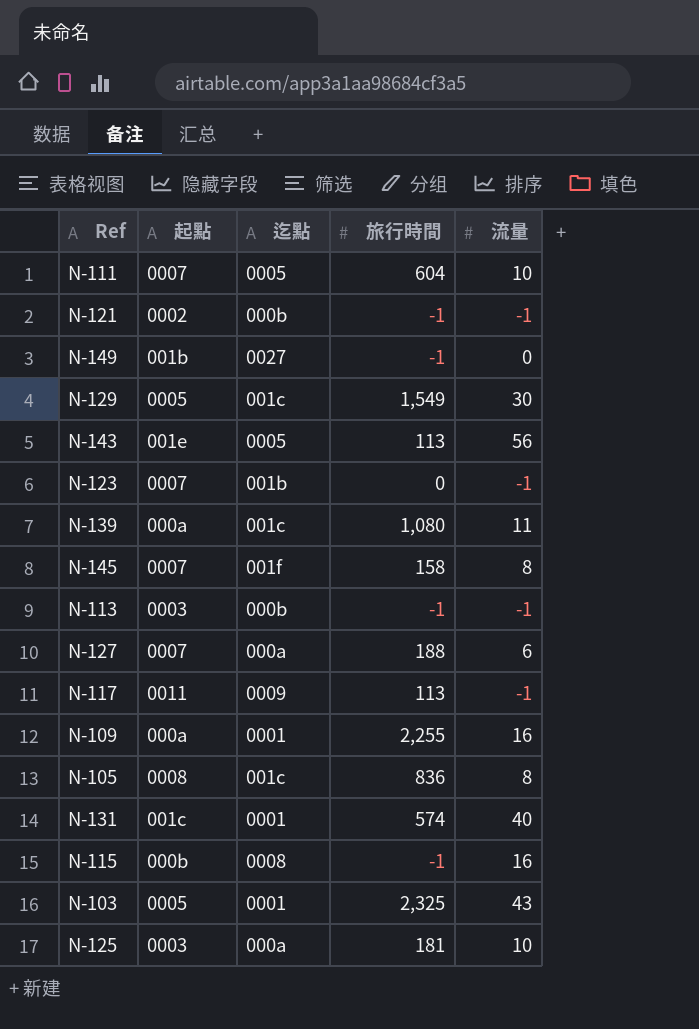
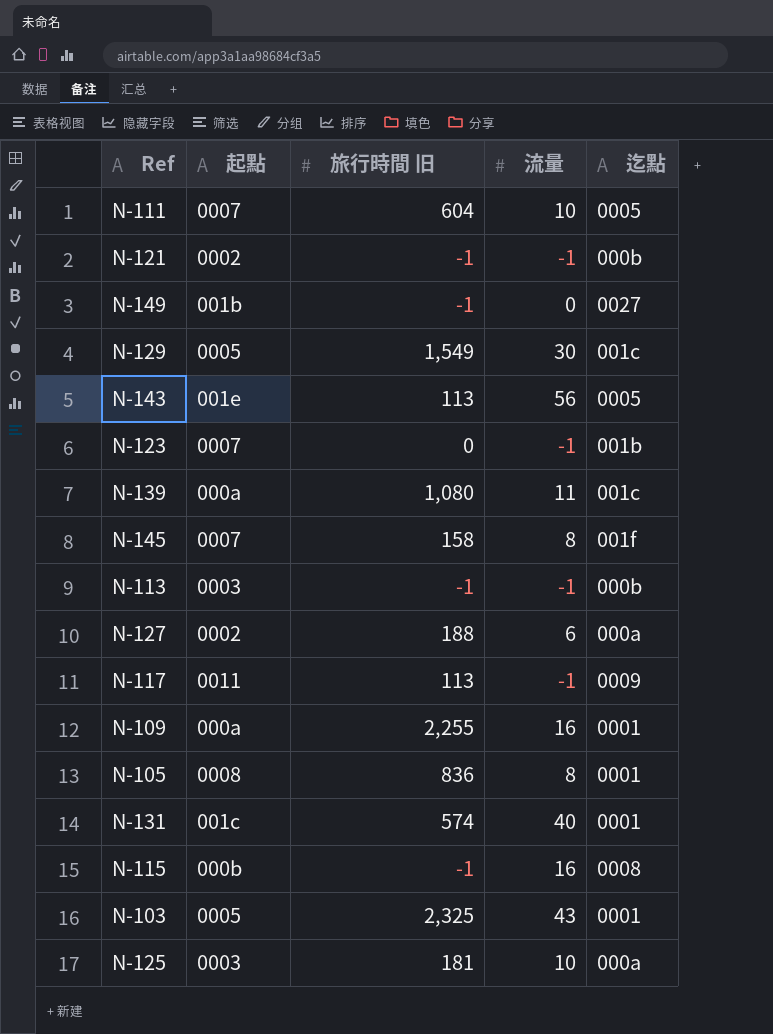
column name: 旅行時間 -> 旅行時間 旧
column 迄點 | position: 3 -> 5
N-127 | 起點: 0007 -> 0002
N-105 | 迄點: 001c -> 0001

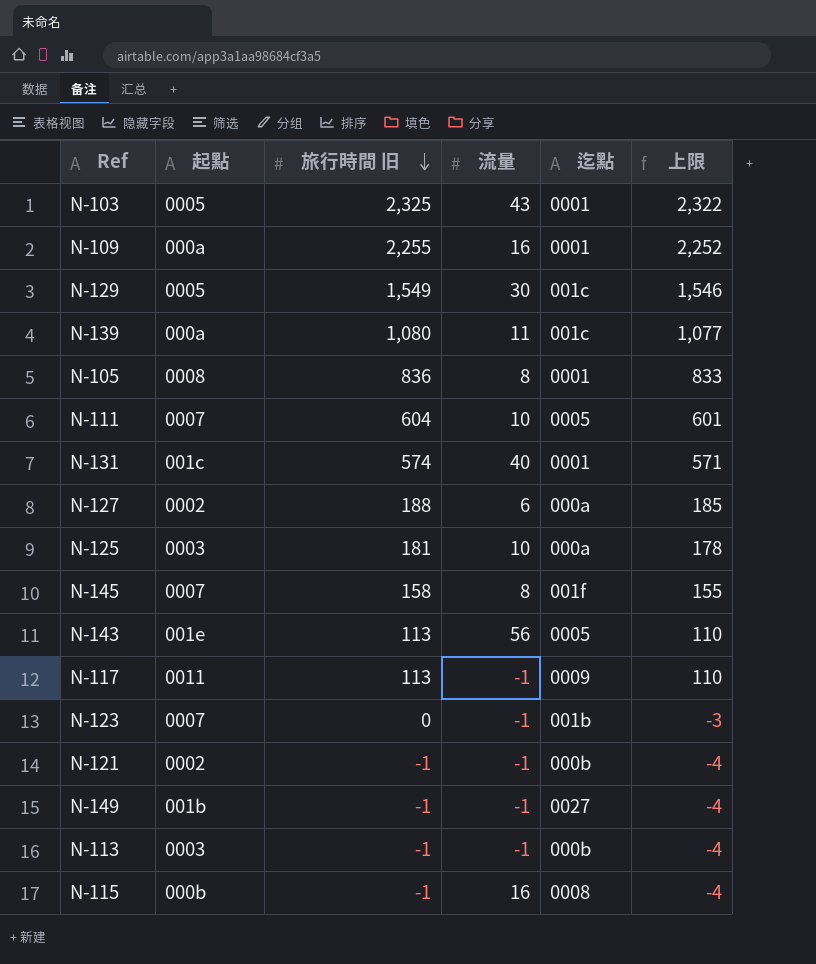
row order: none -> 旅行時間 旧 descending
column 上限 | formula: none -> [旅行時間 旧] - 3
N-149 | 流量: 0 -> -1

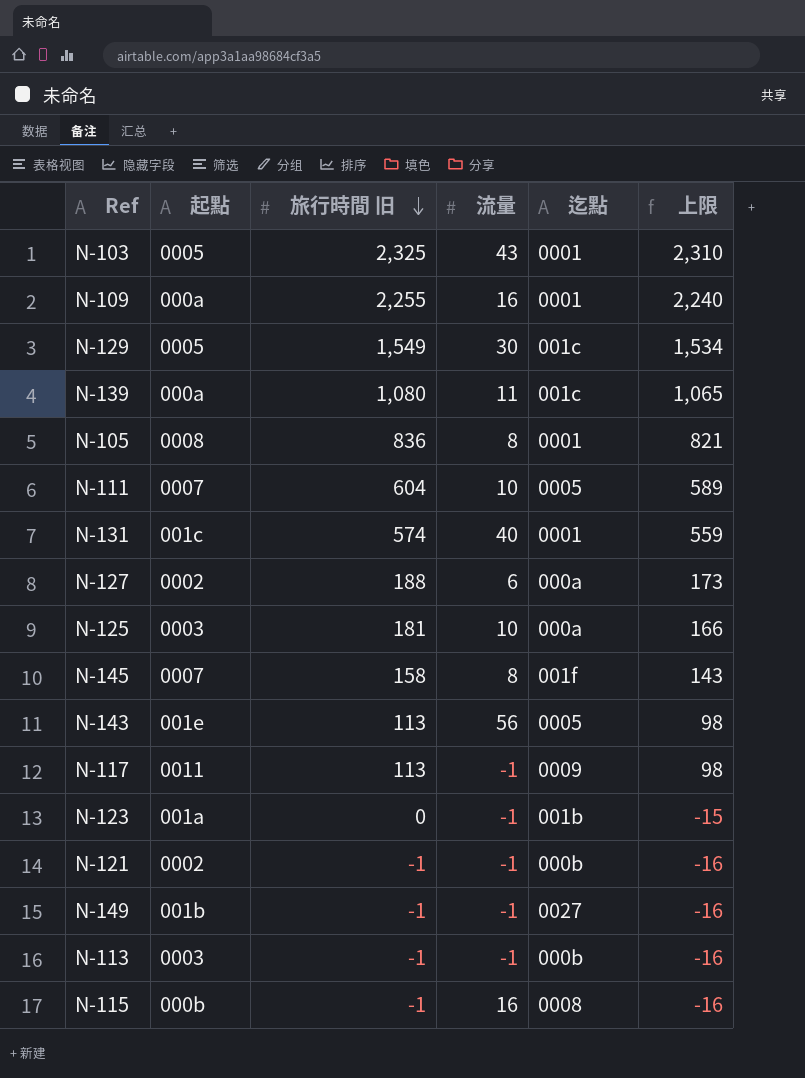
column 上限 | formula: [旅行時間 旧] - 3 -> [旅行時間 旧] - 15
N-123 | 起點: 0007 -> 001a

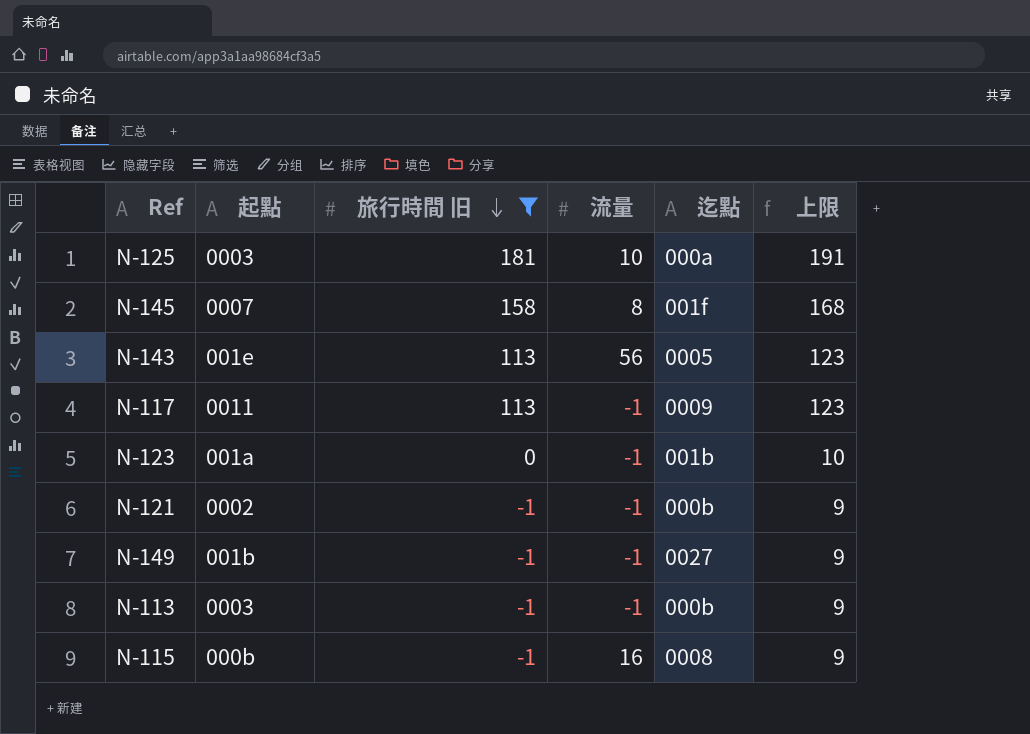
filter: none -> 旅行時間 旧 <= 181
column 上限 | formula: [旅行時間 旧] - 15 -> [旅行時間 旧] + 10

